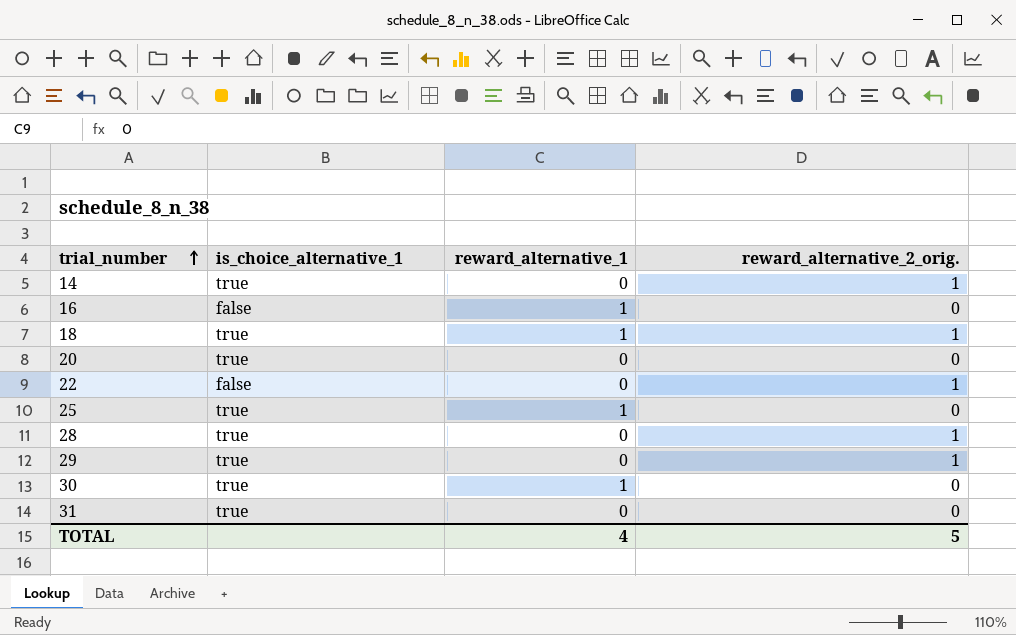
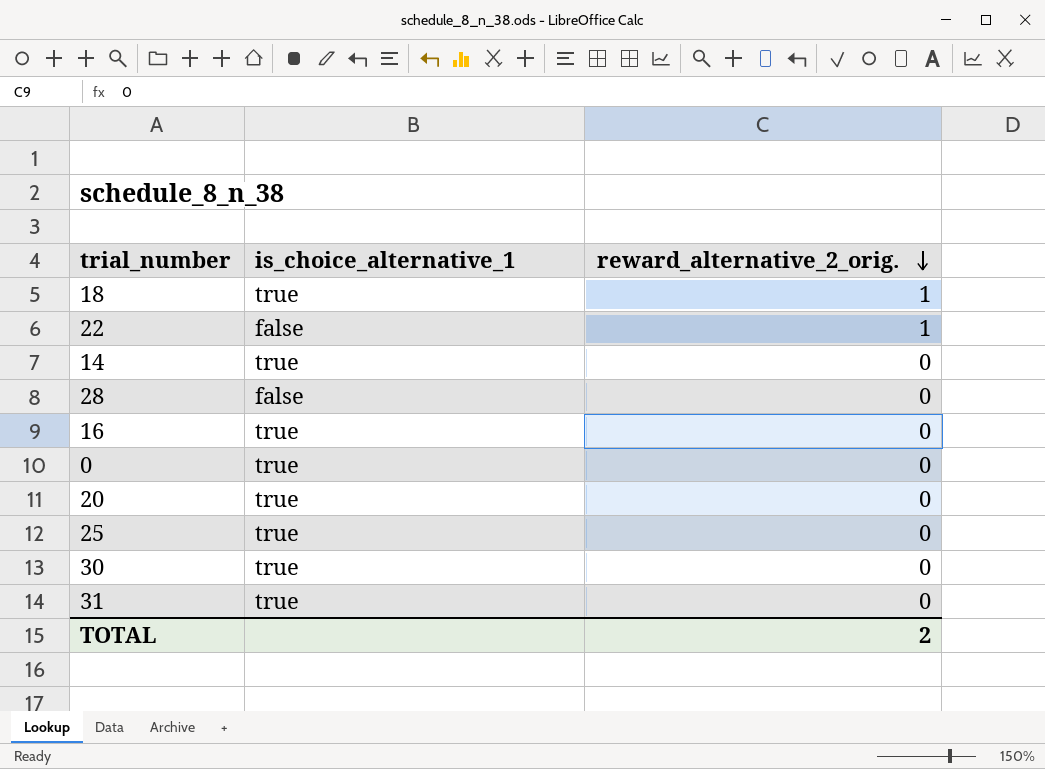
row order: trial_number ascending -> reward_alternative_2_orig. descending
column reward_alternative_1 | position: 3 -> none
row 29: true | 0 | 1 -> none
14 | reward_alternative_2_orig.: 1 -> 0
28 | is_choice_alternative_1: true -> false
28 | reward_alternative_2_orig.: 1 -> 0
16 | is_choice_alternative_1: false -> true
row 0: none -> true | 0
TOTAL | reward_alternative_2_orig.: 5 -> 2

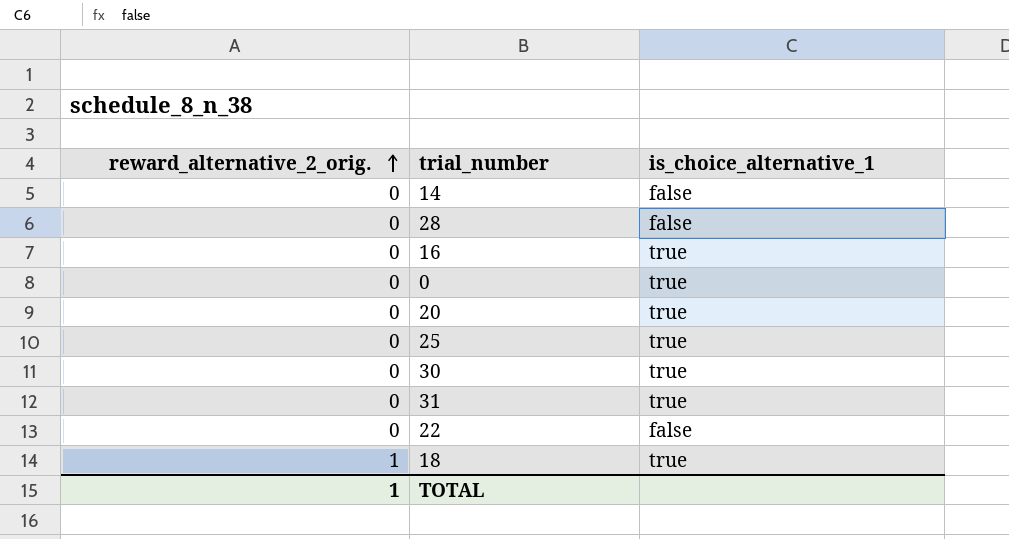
row order: reward_alternative_2_orig. descending -> reward_alternative_2_orig. ascending
column reward_alternative_2_orig. | position: 3 -> 1
14 | is_choice_alternative_1: true -> false
22 | reward_alternative_2_orig.: 1 -> 0
TOTAL | reward_alternative_2_orig.: 2 -> 1

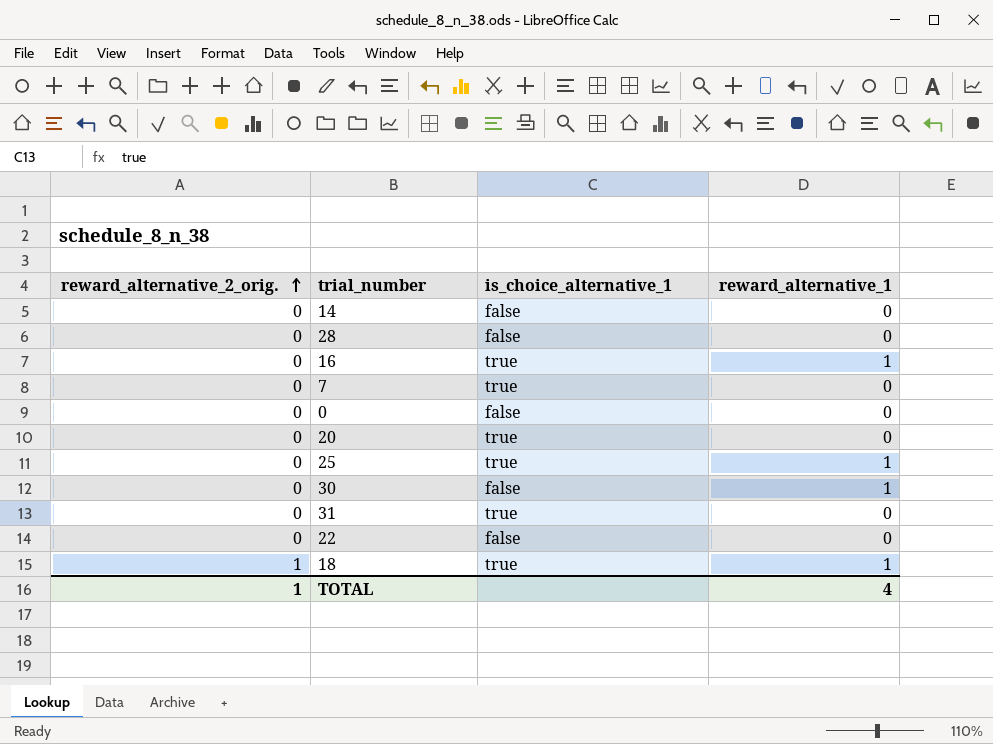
column reward_alternative_1 | position: none -> 4
row 7: none -> 0 | true | 0
0 | is_choice_alternative_1: true -> false
30 | is_choice_alternative_1: true -> false

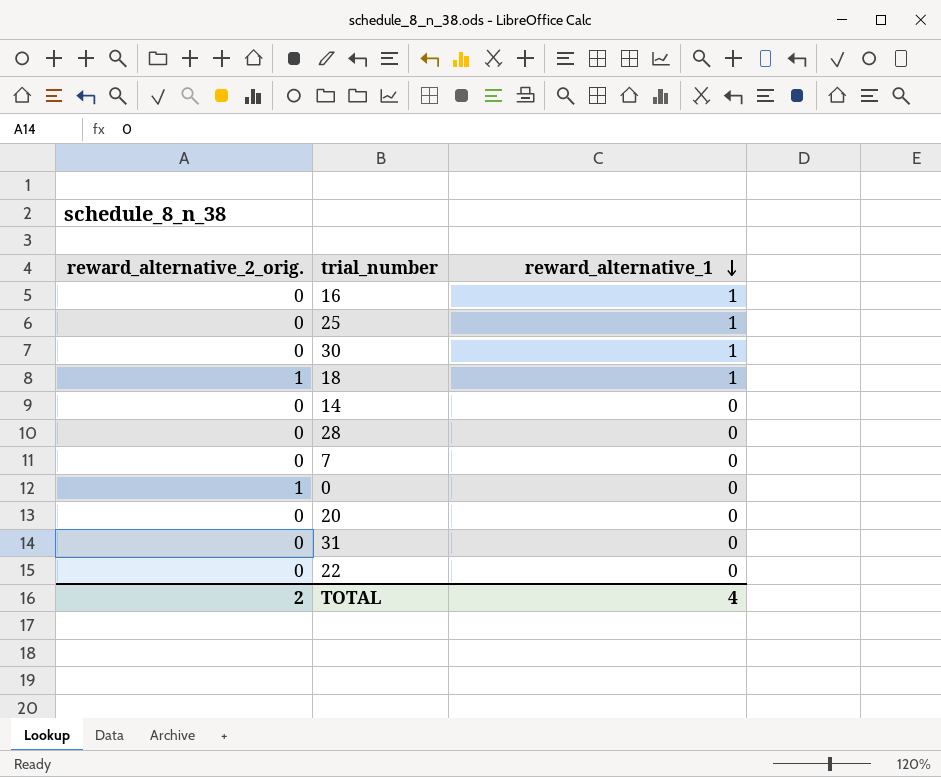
row order: reward_alternative_2_orig. ascending -> reward_alternative_1 descending
column is_choice_alternative_1 | position: 3 -> none
0 | reward_alternative_2_orig.: 0 -> 1
TOTAL | reward_alternative_2_orig.: 1 -> 2

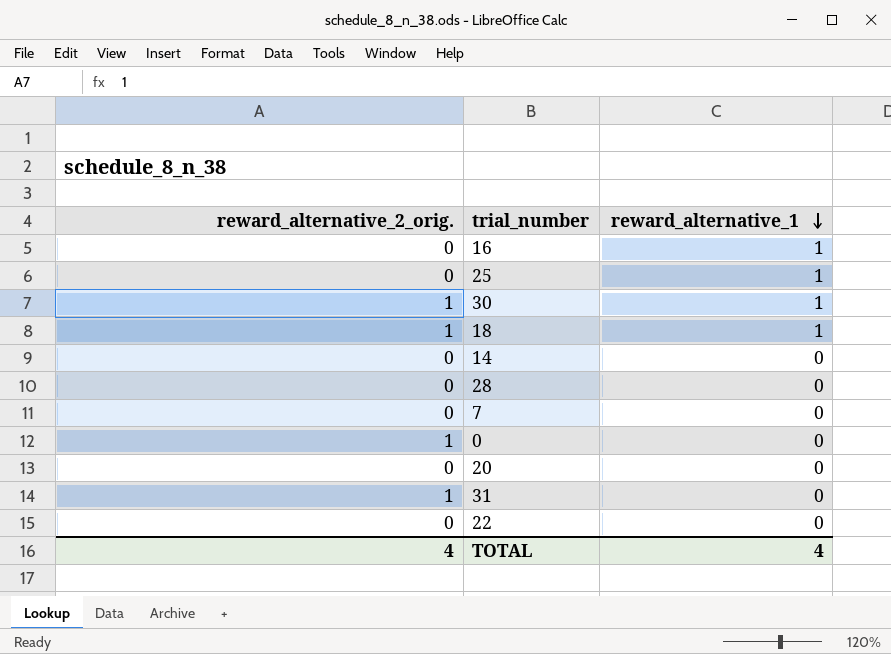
30 | reward_alternative_2_orig.: 0 -> 1
31 | reward_alternative_2_orig.: 0 -> 1
TOTAL | reward_alternative_2_orig.: 2 -> 4

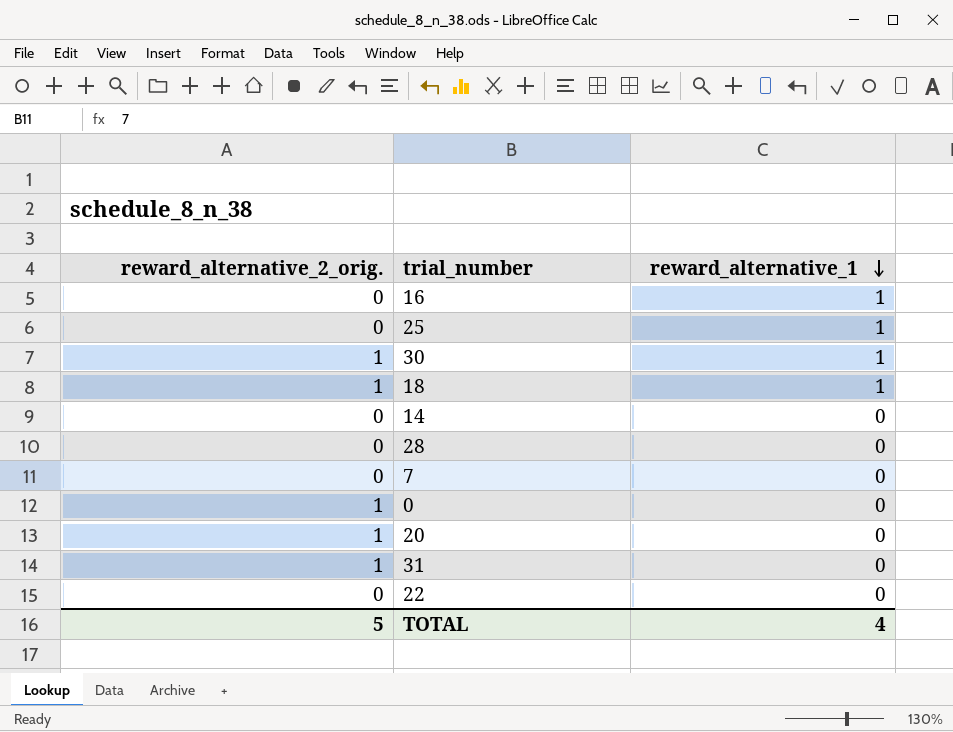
20 | reward_alternative_2_orig.: 0 -> 1
TOTAL | reward_alternative_2_orig.: 4 -> 5

